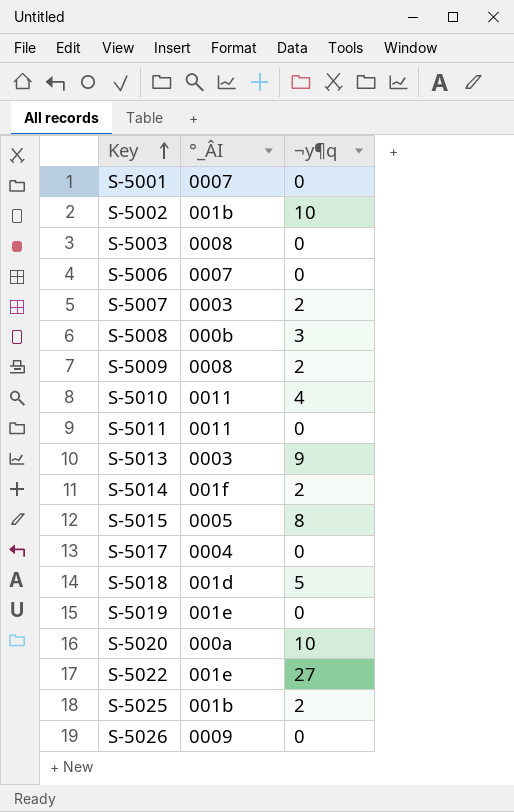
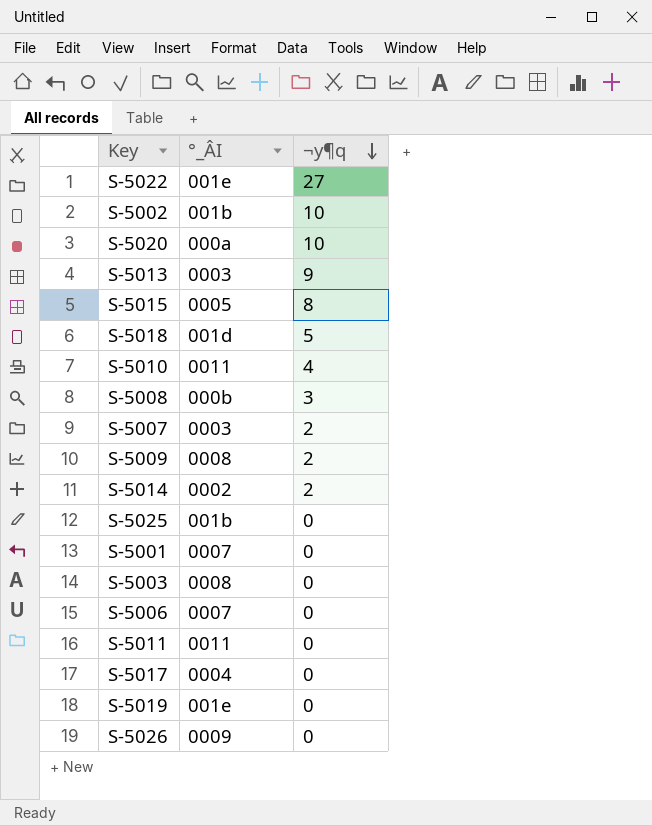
row order: Key ascending -> ¬y¶q descending
S-5014 | °_ÂI: 001f -> 0002
S-5025 | ¬y¶q: 2 -> 0

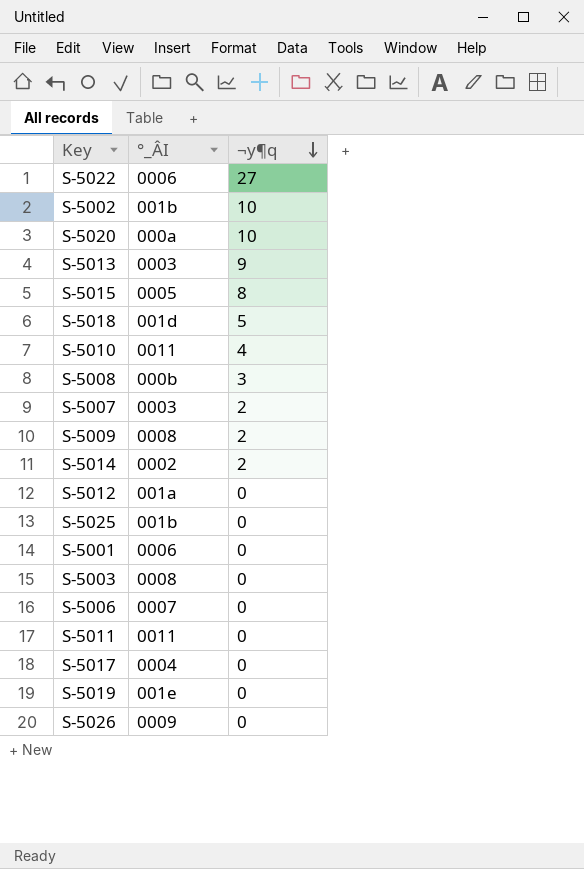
S-5022 | °_ÂI: 001e -> 0006
row S-5012: none -> 001a | 0
S-5001 | °_ÂI: 0007 -> 0006

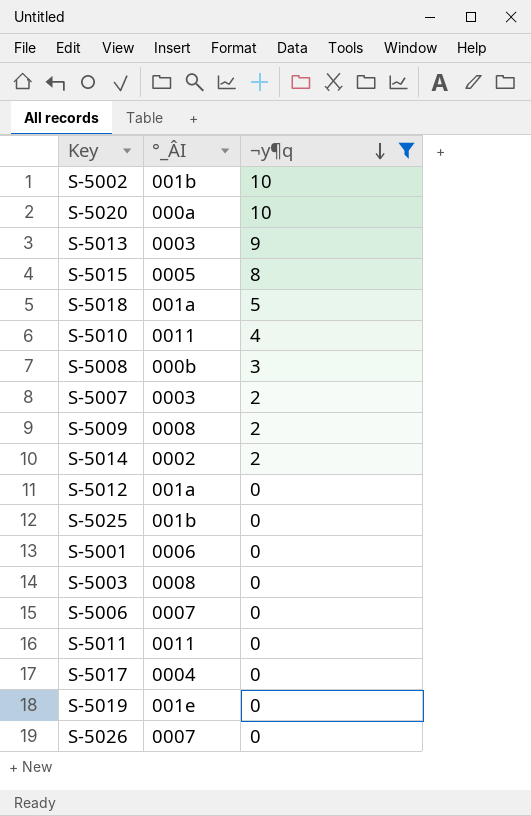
filter: none -> ¬y¶q != 27
S-5018 | °_ÂI: 001d -> 001a
S-5026 | °_ÂI: 0009 -> 0007

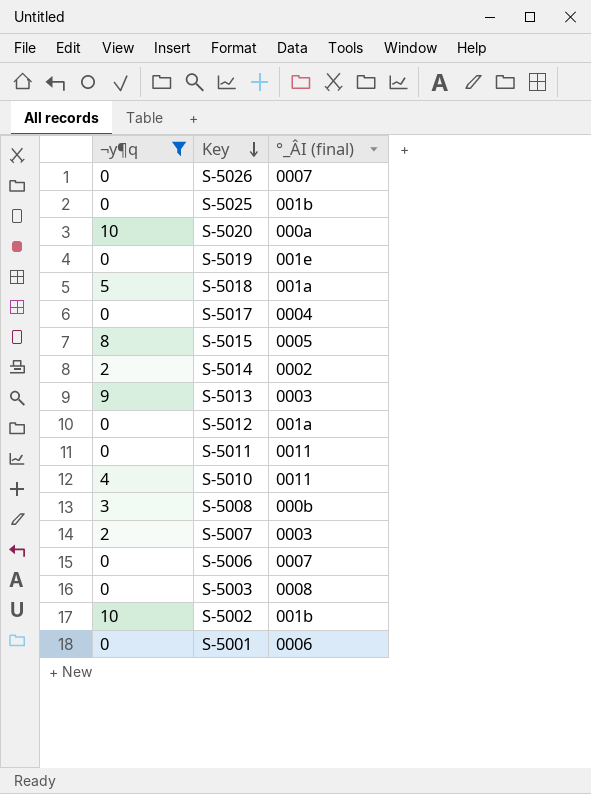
row order: ¬y¶q descending -> Key descending
column ¬y¶q | position: 3 -> 1
column name: °_ÂI -> °_ÂI (final)
row S-5009: 0008 | 2 -> none

